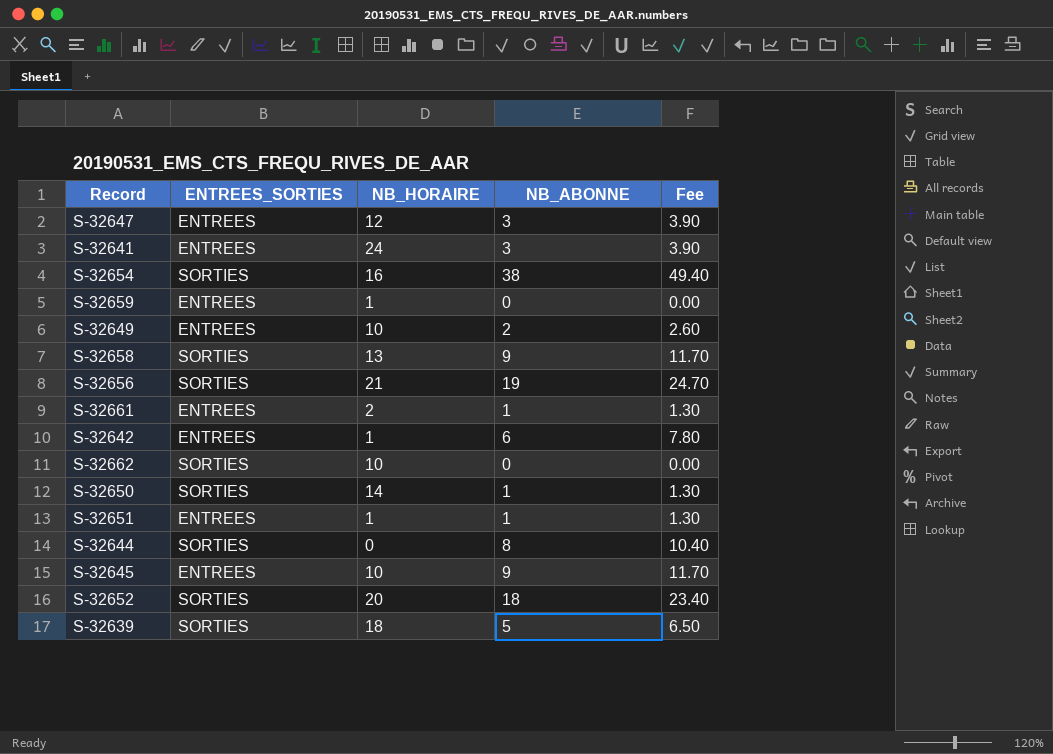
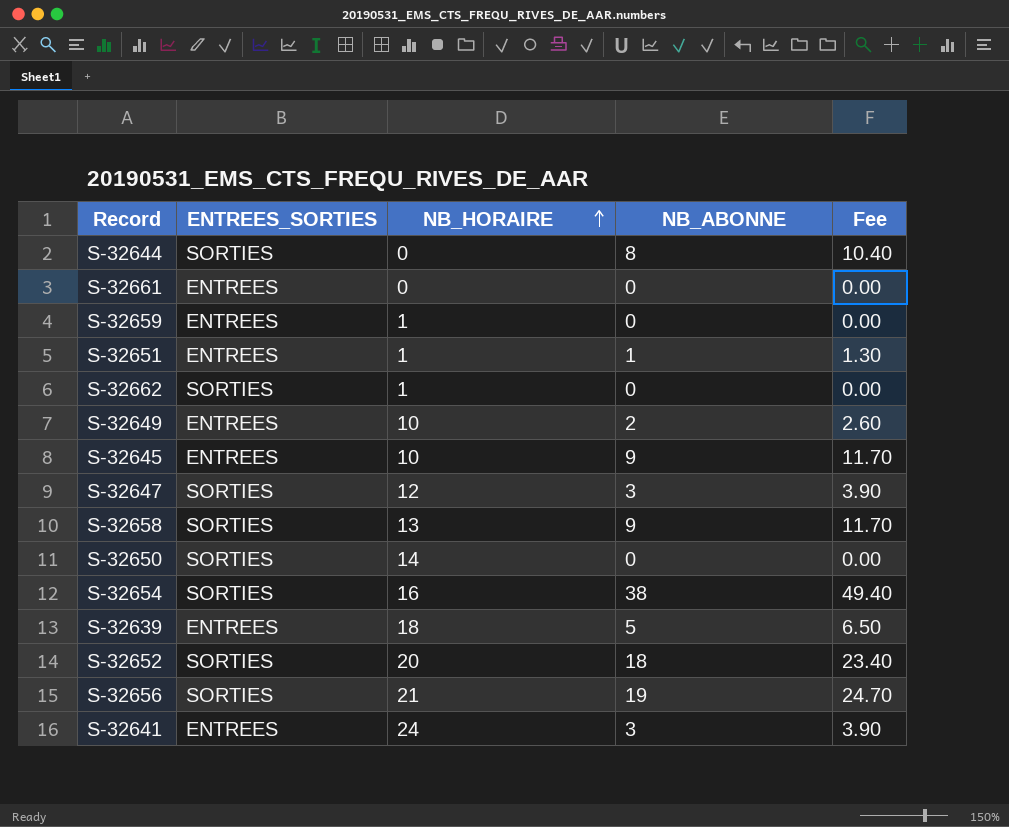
row order: none -> NB_HORAIRE ascending
row S-32642: ENTREES | 1 | 6 | 7.80 -> none
S-32661 | NB_HORAIRE: 2 -> 0
S-32661 | NB_ABONNE: 1 -> 0
S-32661 | Fee: 1.30 -> 0.00
S-32662 | NB_HORAIRE: 10 -> 1
S-32647 | ENTREES_SORTIES: ENTREES -> SORTIES
S-32650 | NB_ABONNE: 1 -> 0
S-32650 | Fee: 1.30 -> 0.00
S-32639 | ENTREES_SORTIES: SORTIES -> ENTREES

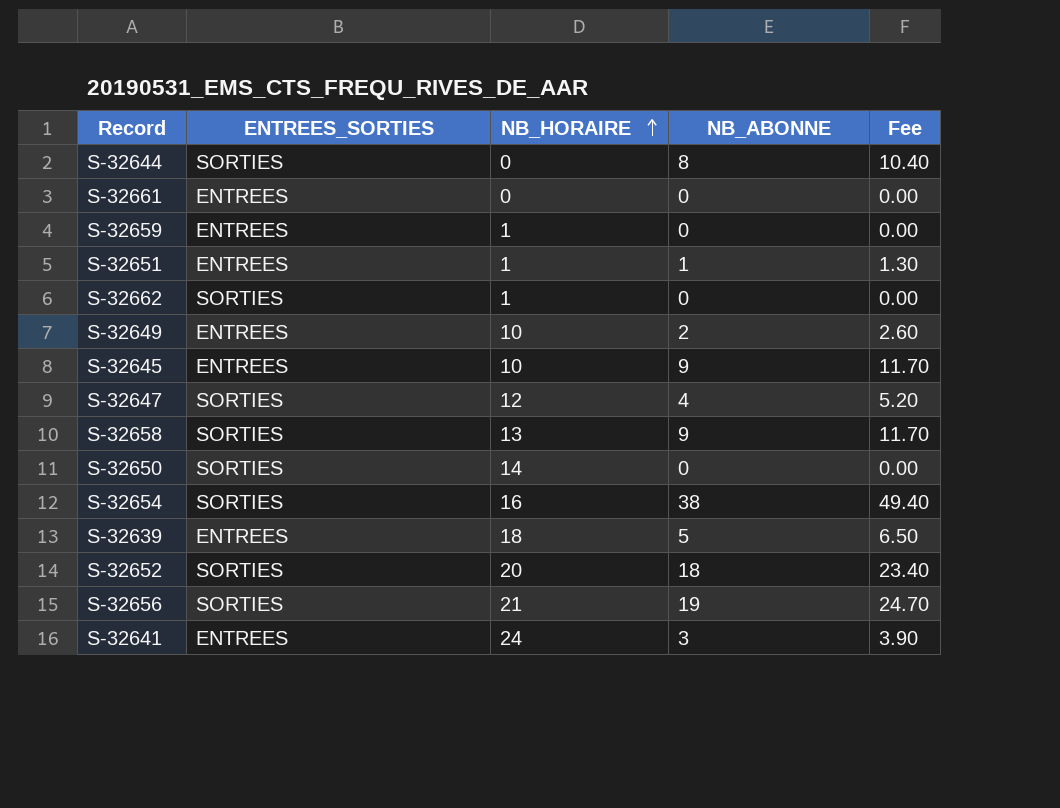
S-32647 | NB_ABONNE: 3 -> 4
S-32647 | Fee: 3.90 -> 5.20

